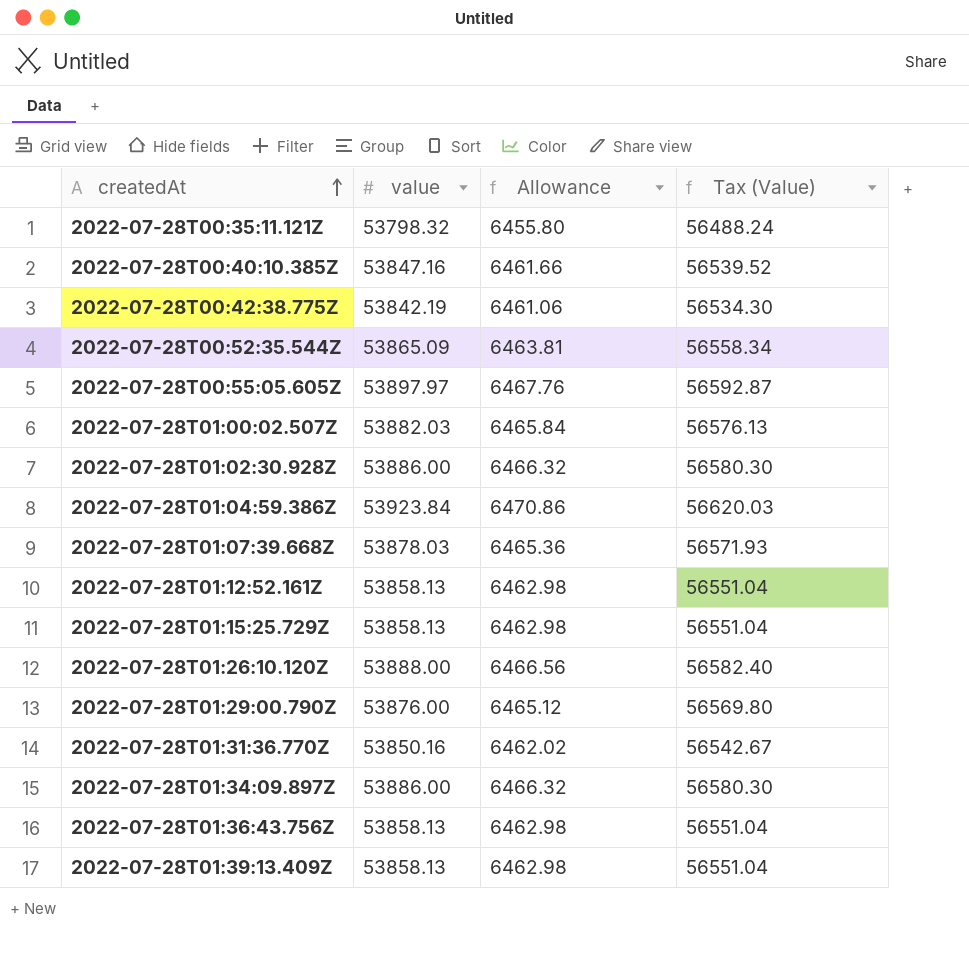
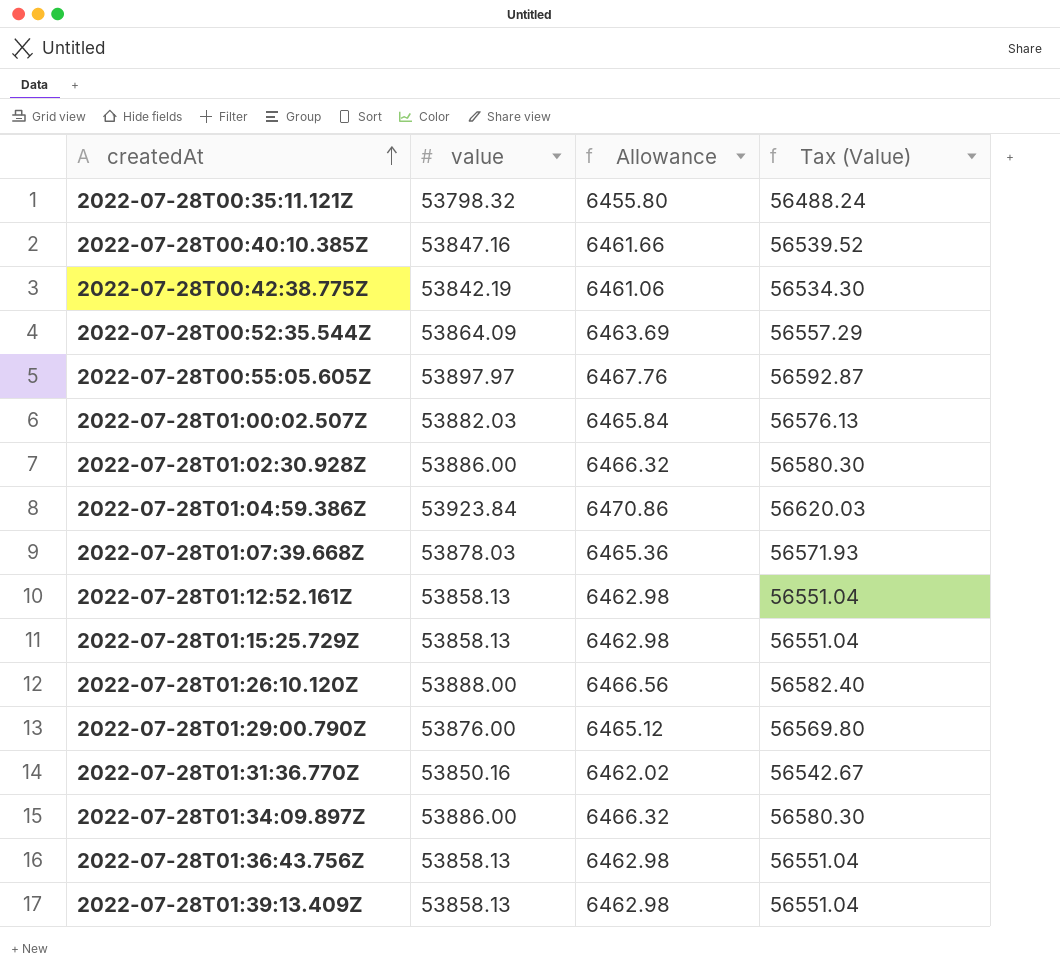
2022-07-28T00:52:35.544Z | value: 53865.09 -> 53864.09
2022-07-28T00:52:35.544Z | Allowance: 6463.81 -> 6463.69
2022-07-28T00:52:35.544Z | Tax (Value): 56558.34 -> 56557.29

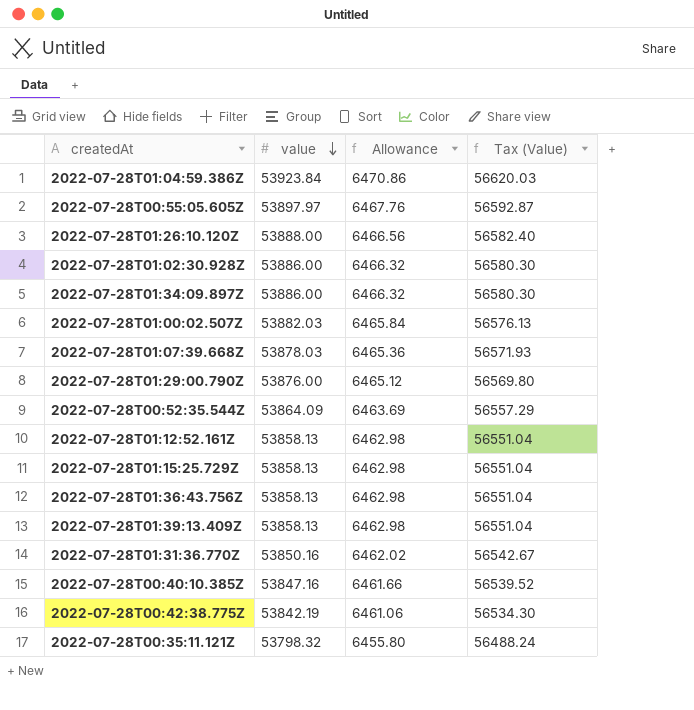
row order: createdAt ascending -> value descending

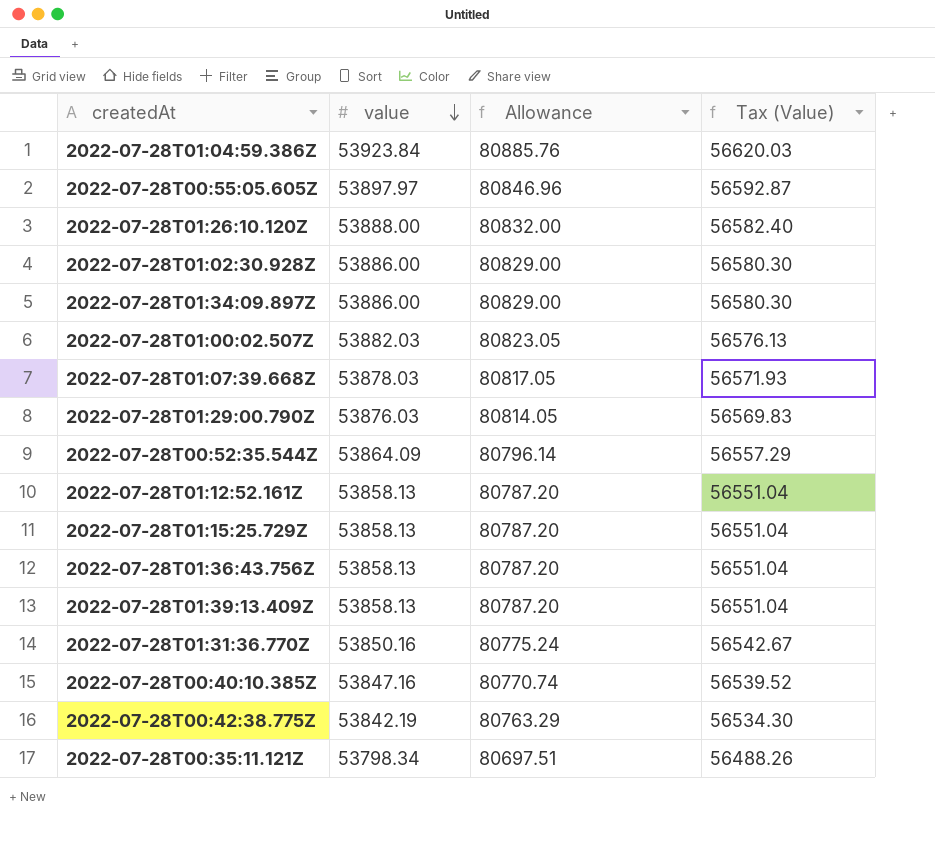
column Allowance | formula: [value] * 0.12 -> [value] * 1.5
2022-07-28T01:29:00.790Z | value: 53876.00 -> 53876.03
2022-07-28T01:29:00.790Z | Tax (Value): 56569.80 -> 56569.83
2022-07-28T00:35:11.121Z | value: 53798.32 -> 53798.34
2022-07-28T00:35:11.121Z | Tax (Value): 56488.24 -> 56488.26

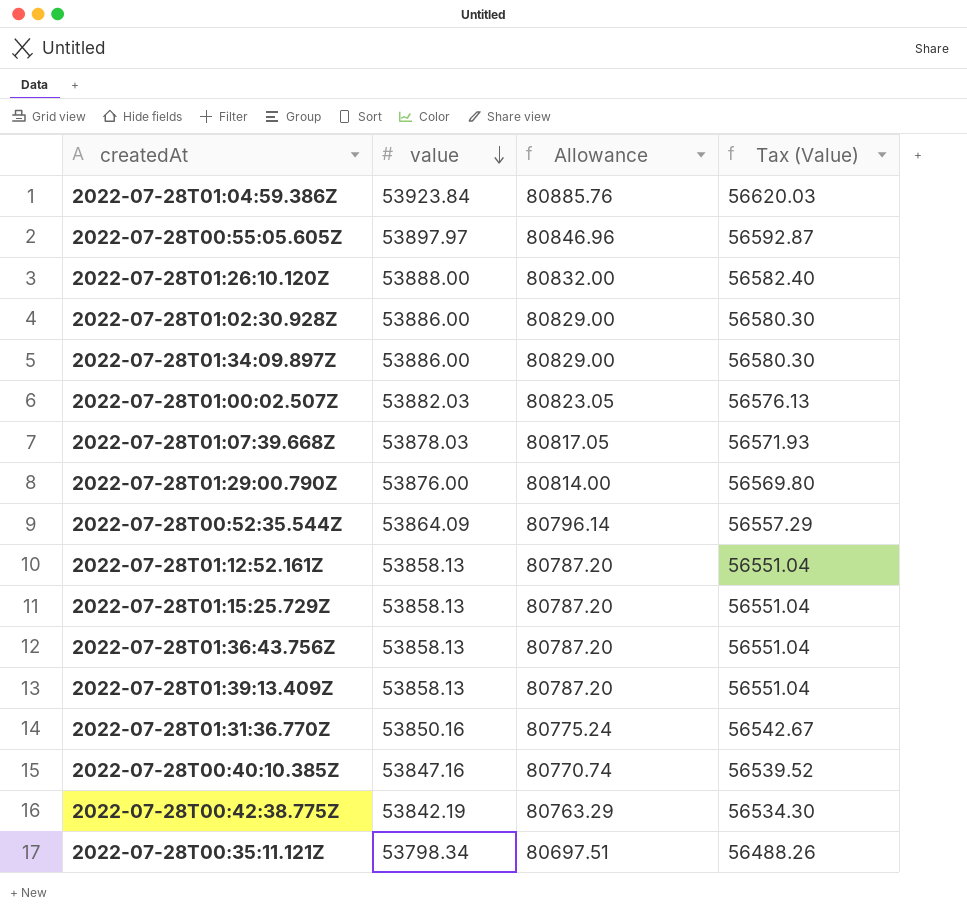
2022-07-28T01:29:00.790Z | value: 53876.03 -> 53876.00
2022-07-28T01:29:00.790Z | Allowance: 80814.05 -> 80814.00
2022-07-28T01:29:00.790Z | Tax (Value): 56569.83 -> 56569.80

